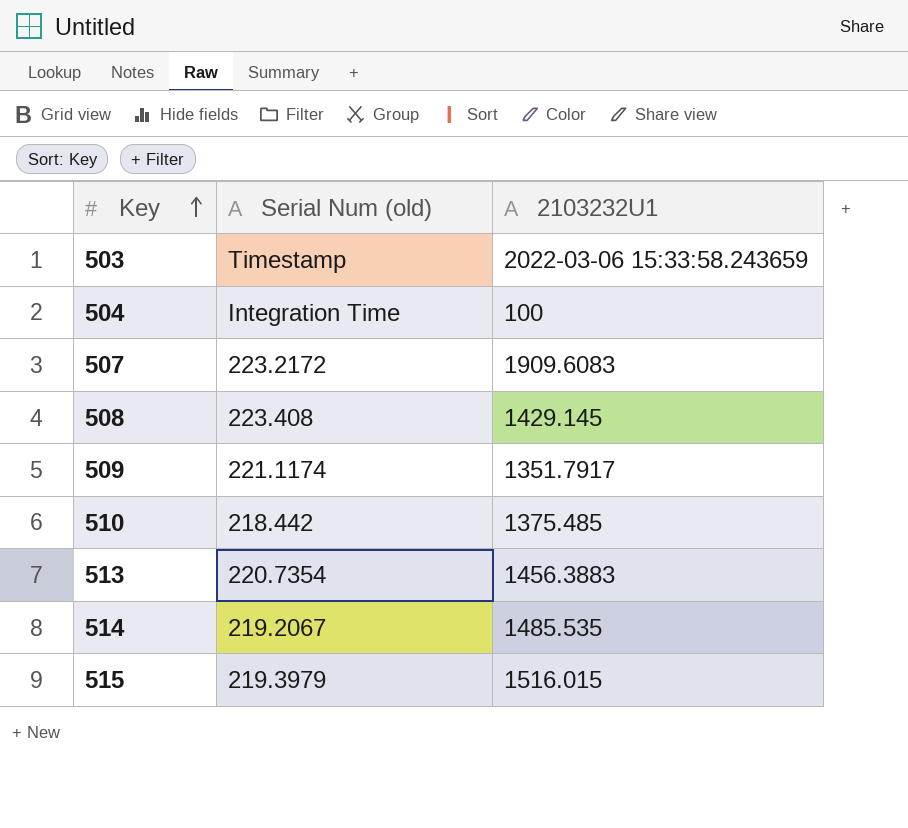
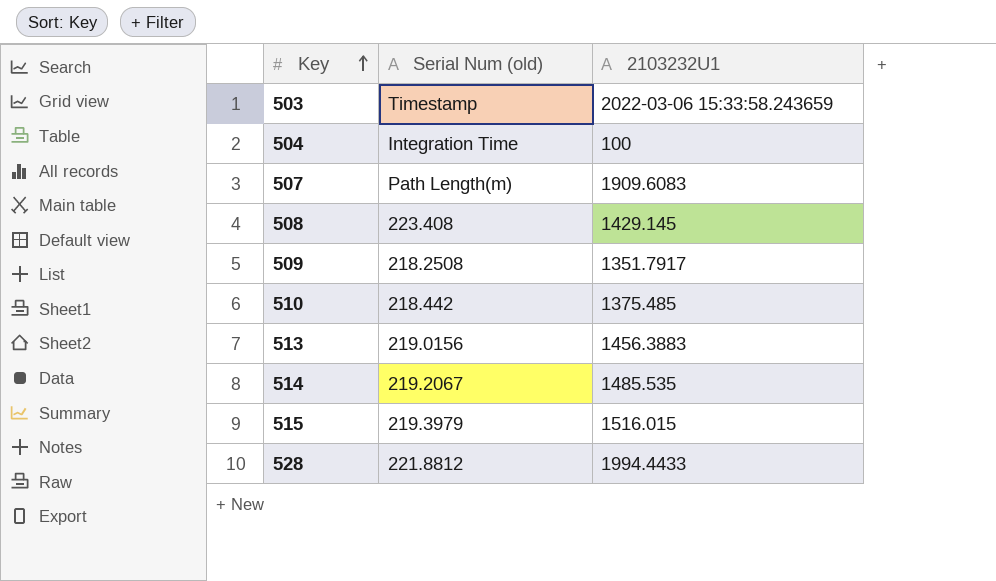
507 | Serial Num (old): 223.2172 -> Path Length(m)
509 | Serial Num (old): 221.1174 -> 218.2508
513 | Serial Num (old): 220.7354 -> 219.0156
row 528: none -> 221.8812 | 1994.4433

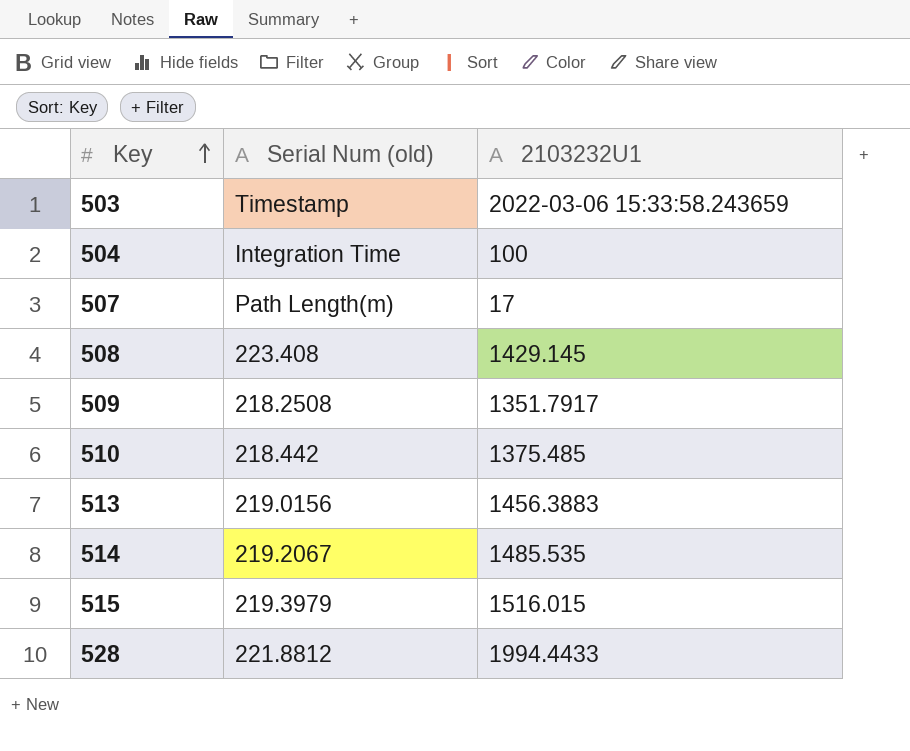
507 | 2103232U1: 1909.6083 -> 17

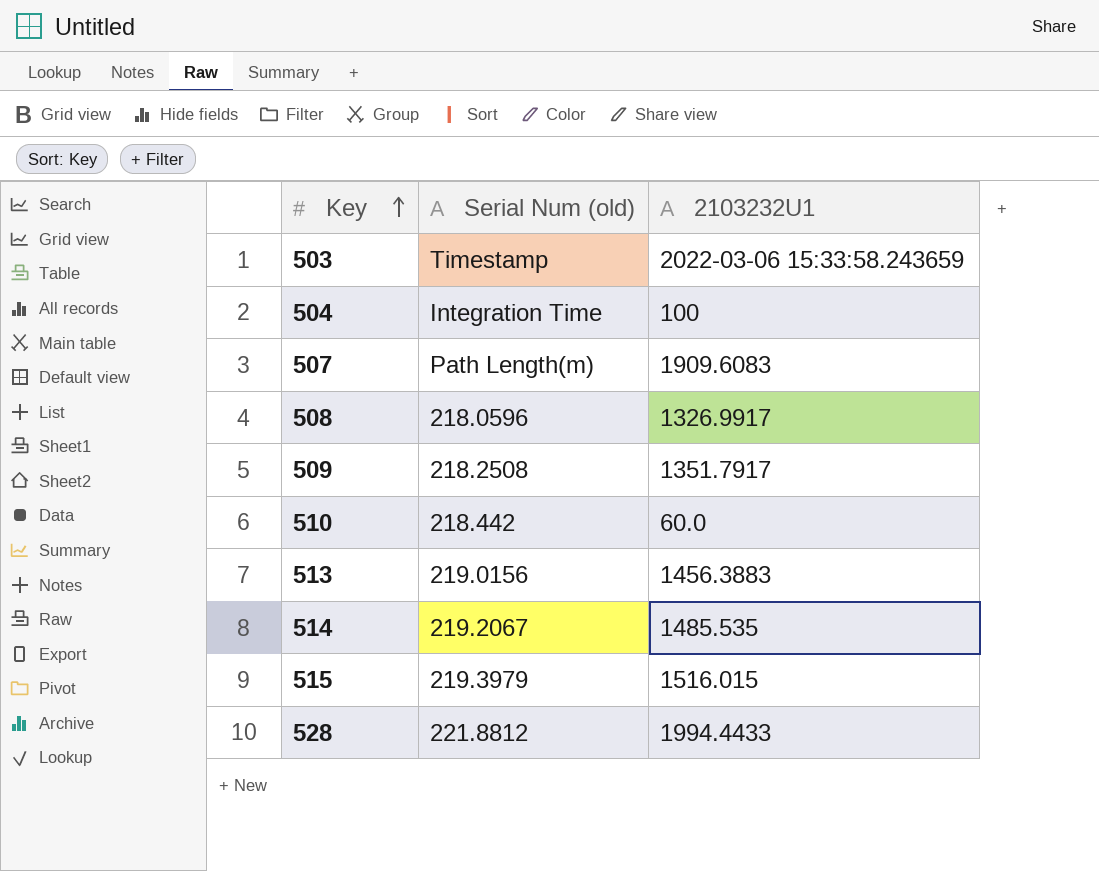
507 | 2103232U1: 17 -> 1909.6083
508 | Serial Num (old): 223.408 -> 218.0596
508 | 2103232U1: 1429.145 -> 1326.9917
510 | 2103232U1: 1375.485 -> 60.0

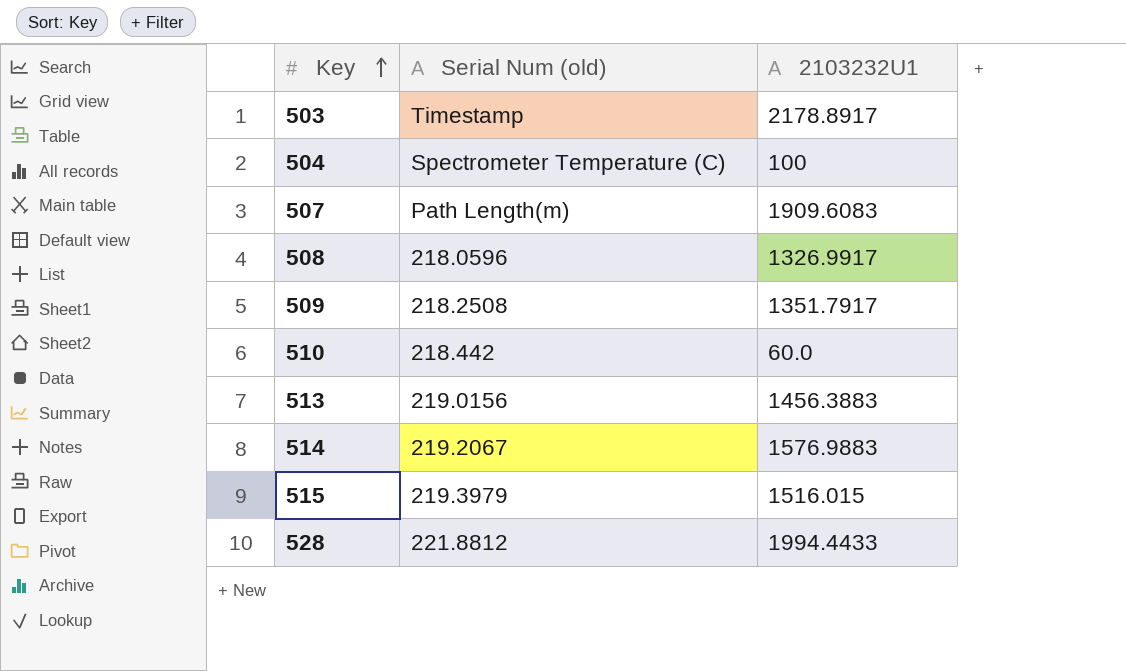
503 | 2103232U1: 2022-03-06 15:33:58.243659 -> 2178.8917
504 | Serial Num (old): Integration Time -> Spectrometer Temperature (C)
514 | 2103232U1: 1485.535 -> 1576.9883

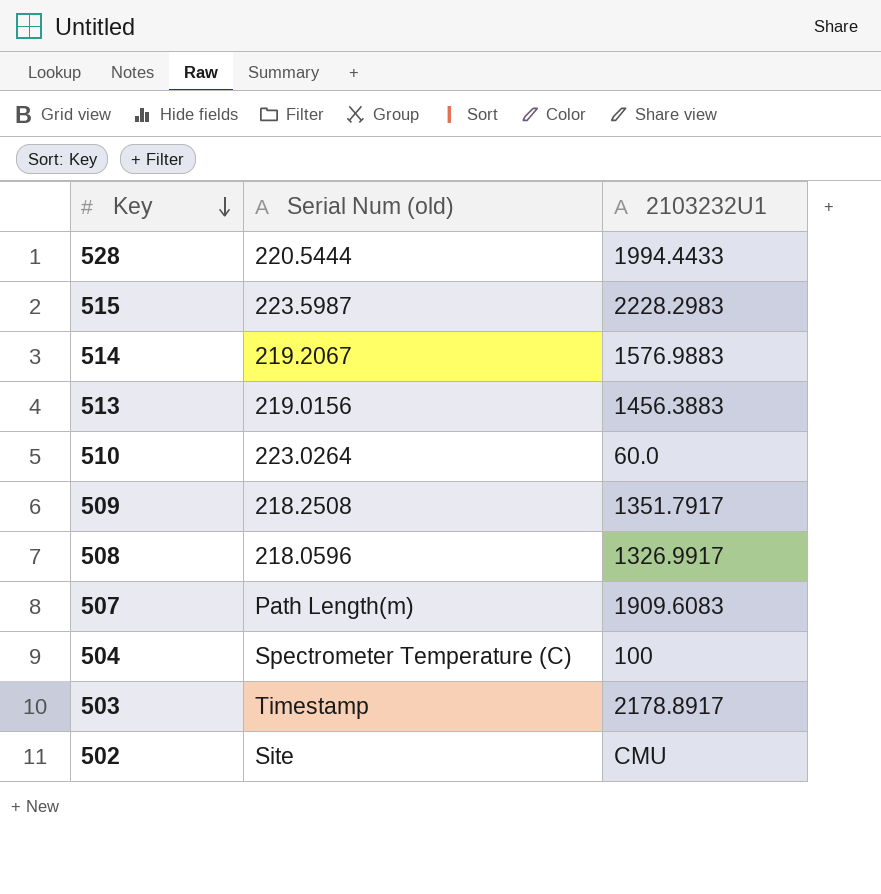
row order: Key ascending -> Key descending
528 | Serial Num (old): 221.8812 -> 220.5444
515 | Serial Num (old): 219.3979 -> 223.5987
515 | 2103232U1: 1516.015 -> 2228.2983
510 | Serial Num (old): 218.442 -> 223.0264
row 502: none -> Site | CMU

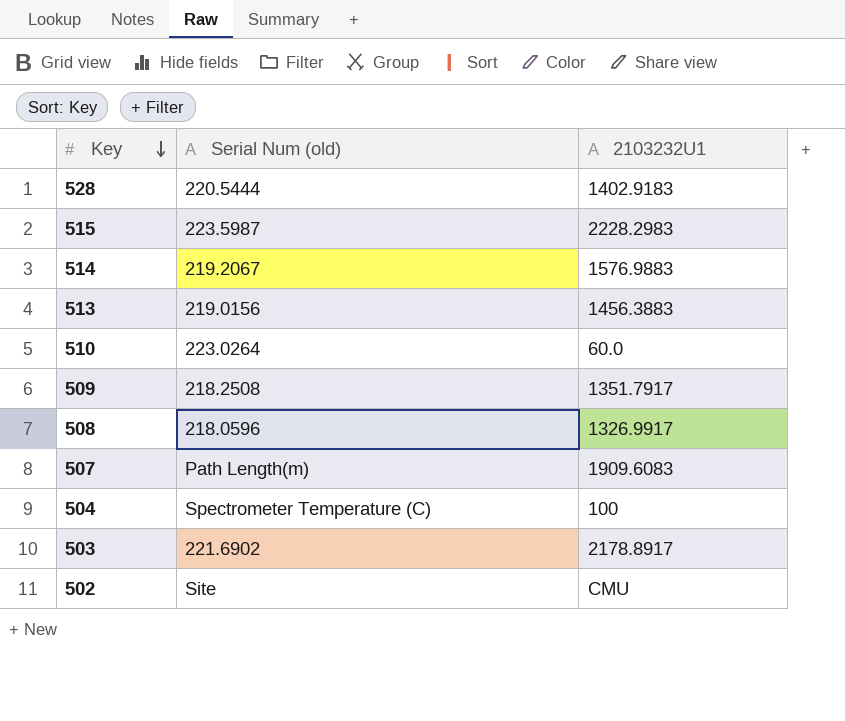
528 | 2103232U1: 1994.4433 -> 1402.9183
503 | Serial Num (old): Timestamp -> 221.6902

